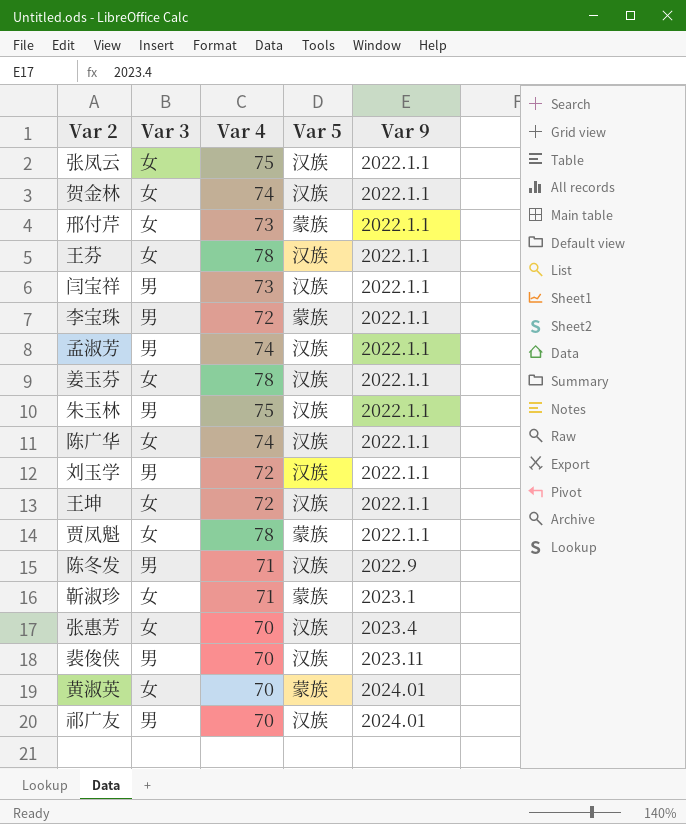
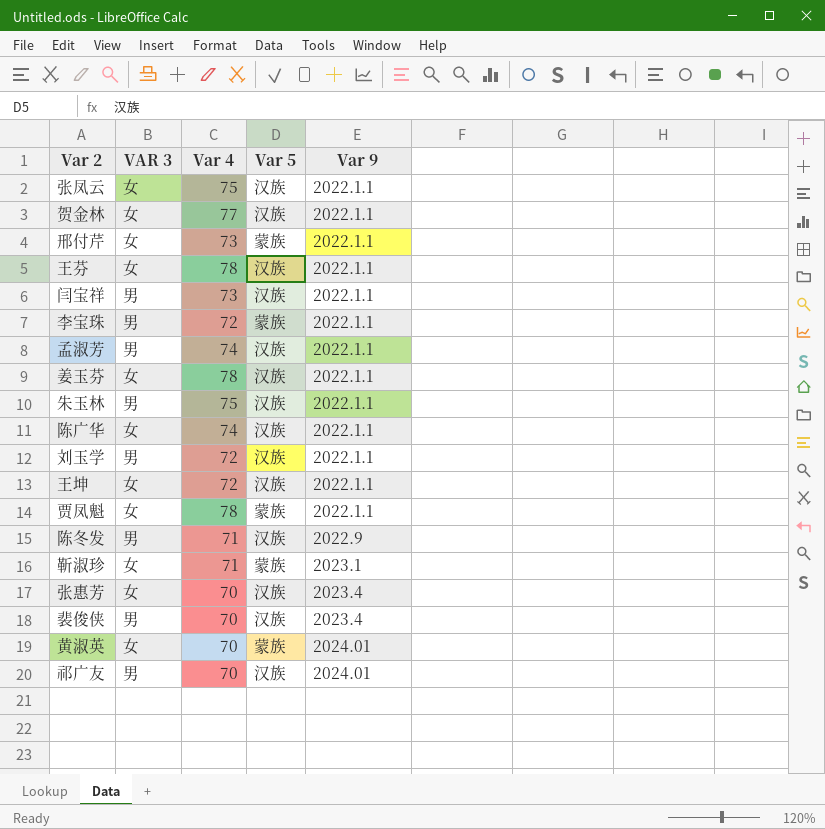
column name: Var 3 -> VAR 3
贺金林 | Var 4: 74 -> 77
裴俊侠 | Var 9: 2023.11 -> 2023.4

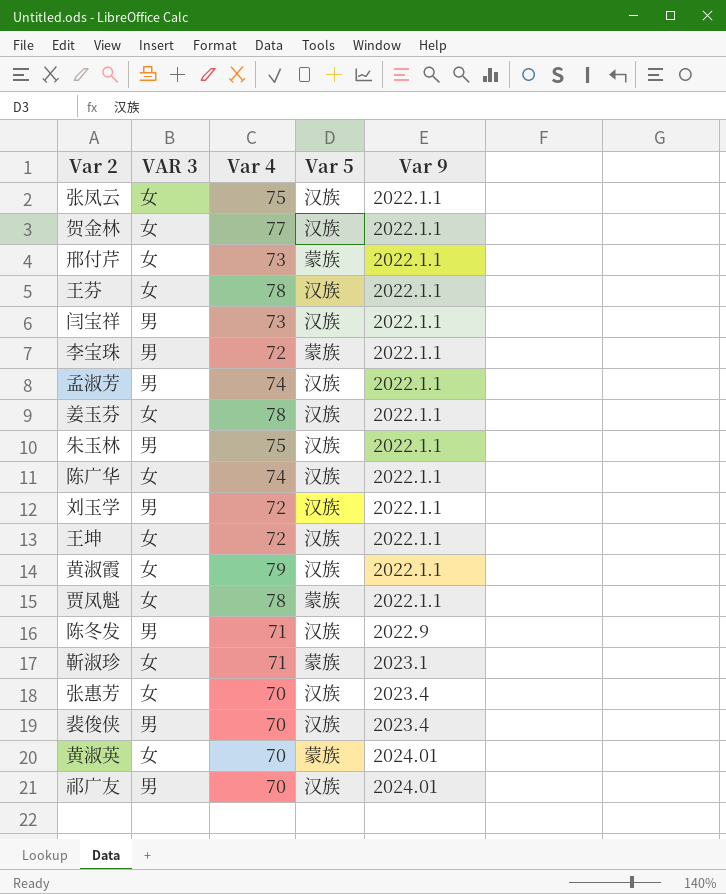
row 黄淑霞: none -> 女 | 79 | 汉族 | 2022.1.1

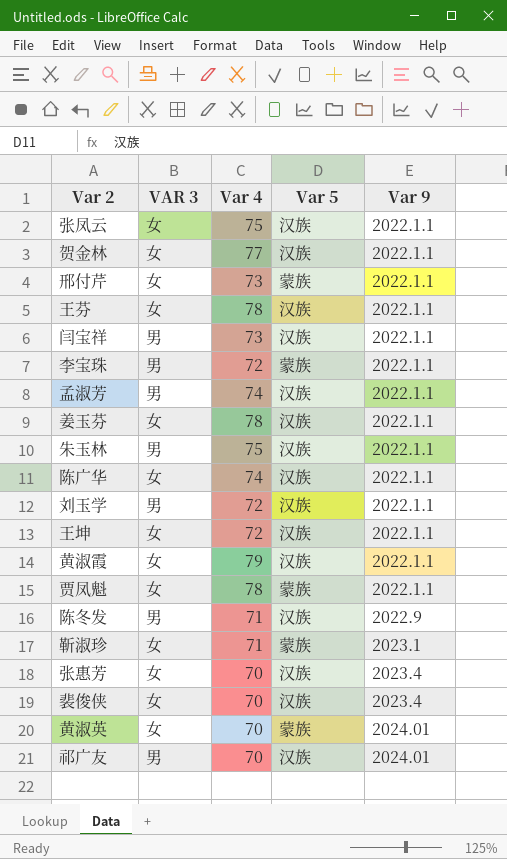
裴俊侠 | VAR 3: 男 -> 女

